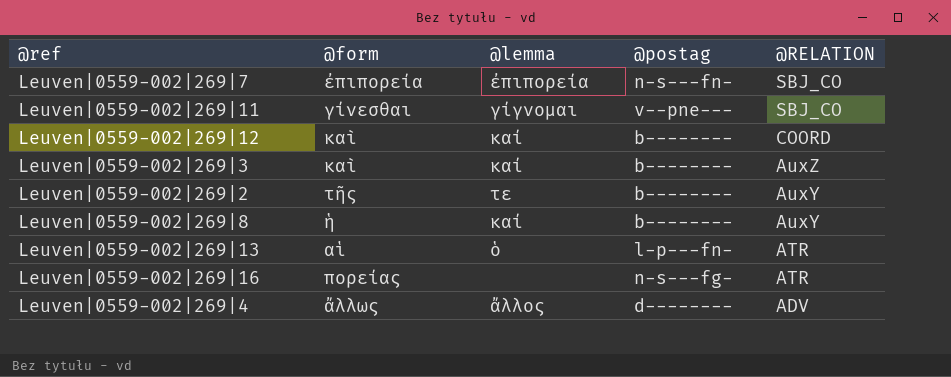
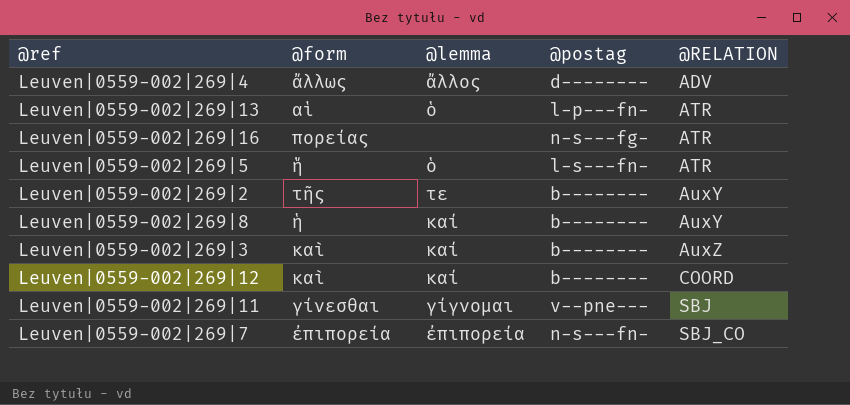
row order: @RELATION descending -> @RELATION ascending
row Leuven|0559-002|269|5: none -> ἥ | ὁ | l-s---fn- | ATR
Leuven|0559-002|269|11 | @RELATION: SBJ_CO -> SBJ

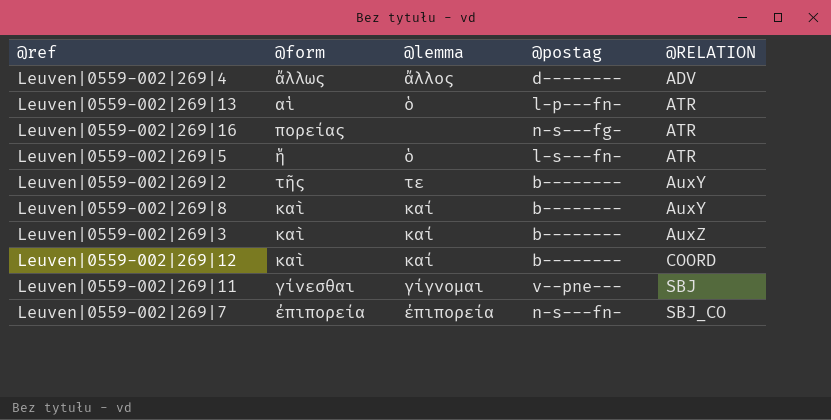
Leuven|0559-002|269|8 | @form: ἡ -> καὶ

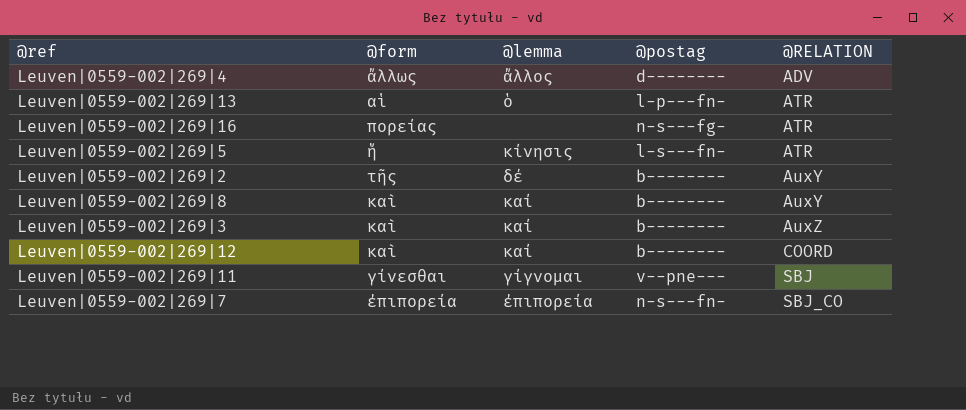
Leuven|0559-002|269|5 | @lemma: ὁ -> κίνησις
Leuven|0559-002|269|2 | @lemma: τε -> δέ

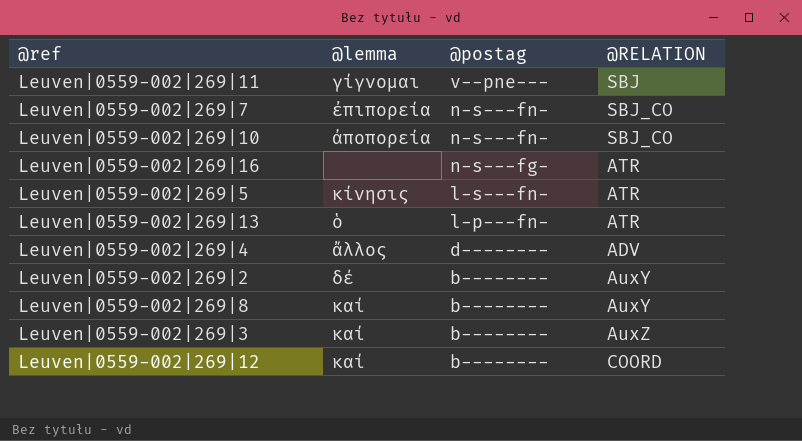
row order: @RELATION ascending -> @postag descending
column @form | position: 2 -> none
row Leuven|0559-002|269|10: none -> ἀποπορεία | n-s---fn- | SBJ_CO

